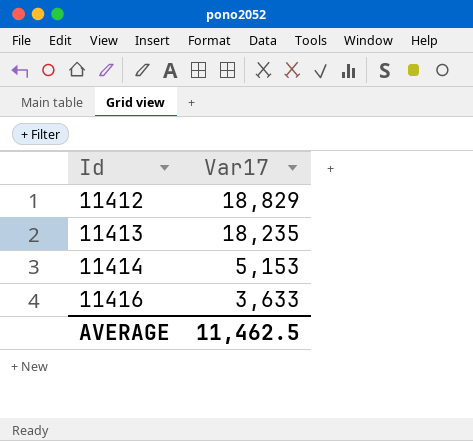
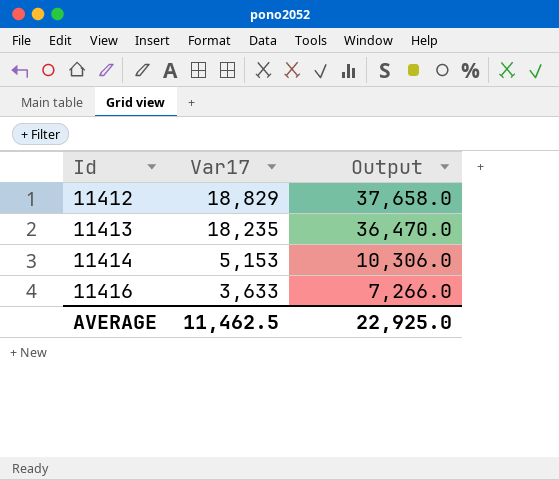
column Output | formula: none -> [Var17] * 2

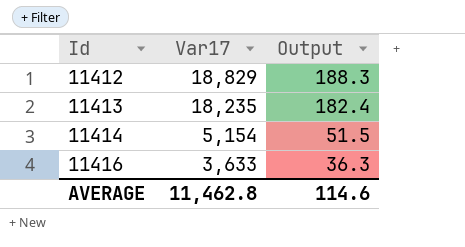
column Output | formula: [Var17] * 2 -> [Var17] * 0.01
11414 | Var17: 5,153 -> 5,154
AVERAGE | Var17: 11,462.5 -> 11,462.8
AVERAGE | Output: 22,925.0 -> 114.6

